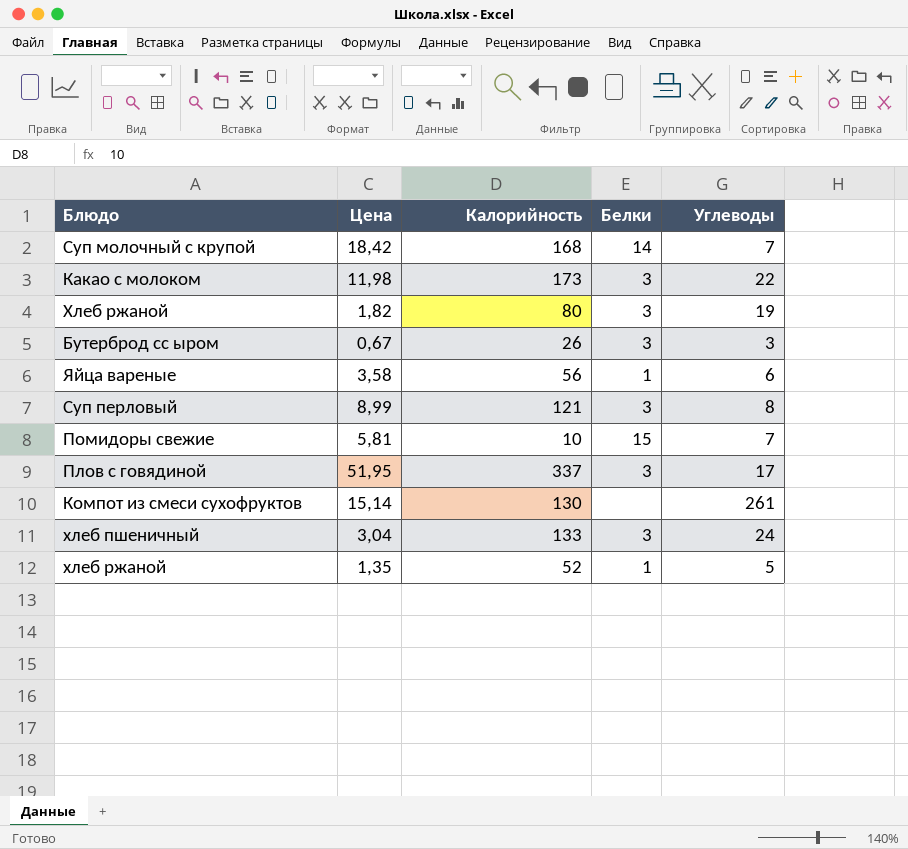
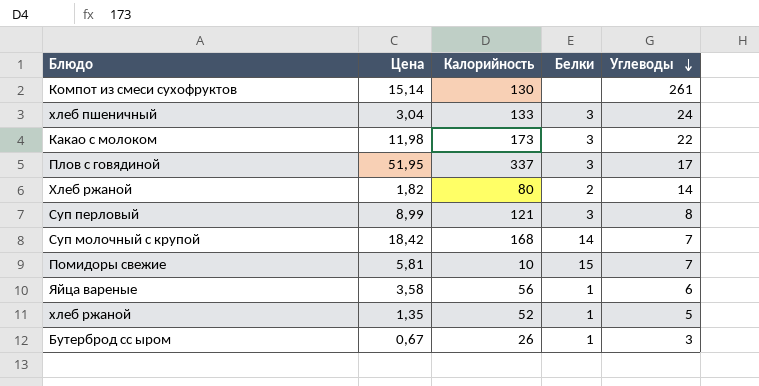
row order: none -> Углеводы descending
Хлеб ржаной | Белки: 3 -> 2
Хлеб ржаной | Углеводы: 19 -> 14
Бутерброд сс ыром | Белки: 3 -> 1

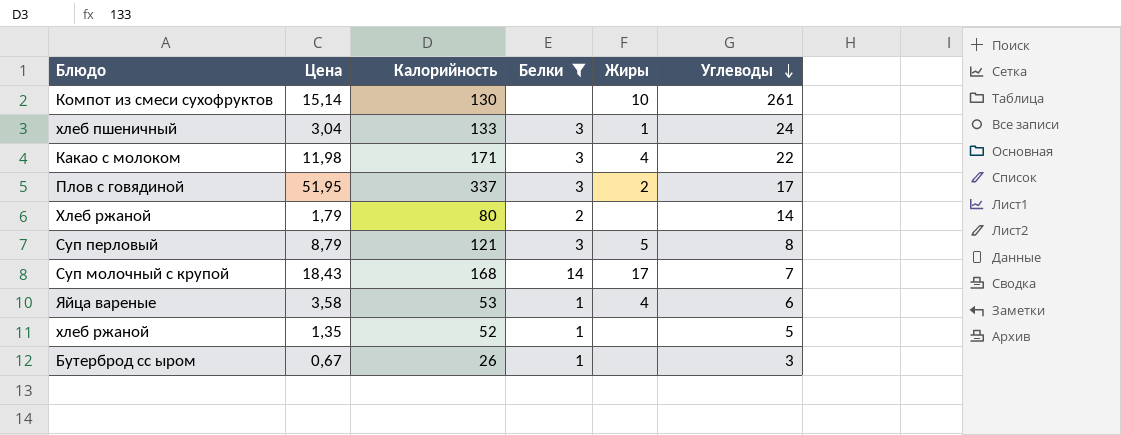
filter: none -> Белки != 15
column Жиры | position: none -> 5
Какао с молоком | Калорийность: 173 -> 171
Хлеб ржаной | Цена: 1,82 -> 1,79
Суп перловый | Цена: 8,99 -> 8,79
Суп молочный с крупой | Цена: 18,42 -> 18,43
Яйца вареные | Калорийность: 56 -> 53

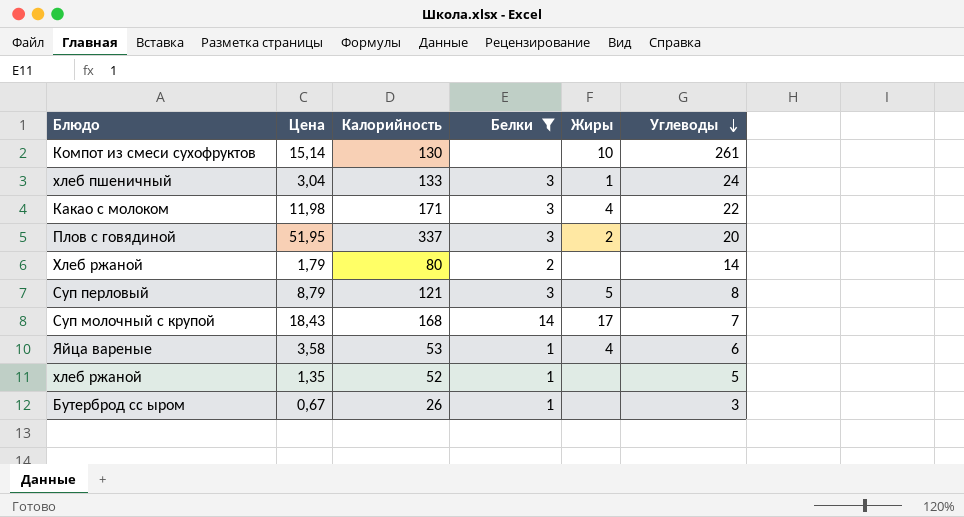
Плов с говядиной | Углеводы: 17 -> 20

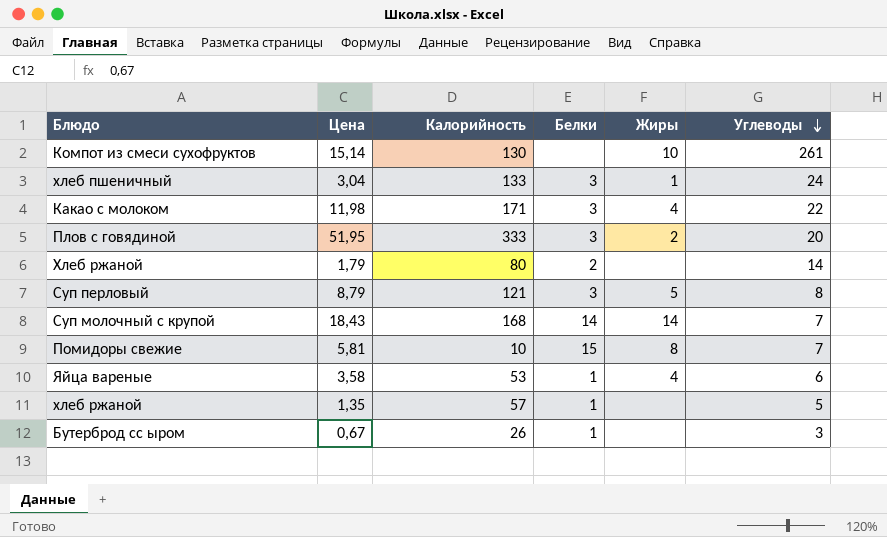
filter: Белки != 15 -> none
Плов с говядиной | Калорийность: 337 -> 333
Суп молочный с крупой | Жиры: 17 -> 14
хлеб ржаной | Калорийность: 52 -> 57

